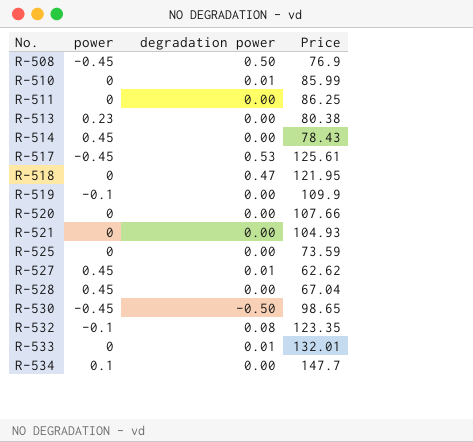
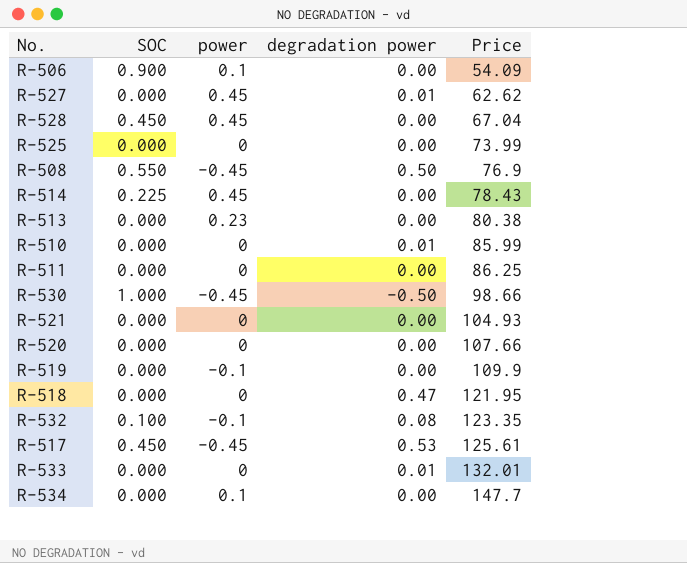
row order: No. ascending -> Price ascending
column SOC | position: none -> 2
row R-506: none -> 0.900 | 0.1 | 0.00 | 54.09
R-525 | Price: 73.59 -> 73.99
R-530 | Price: 98.65 -> 98.66

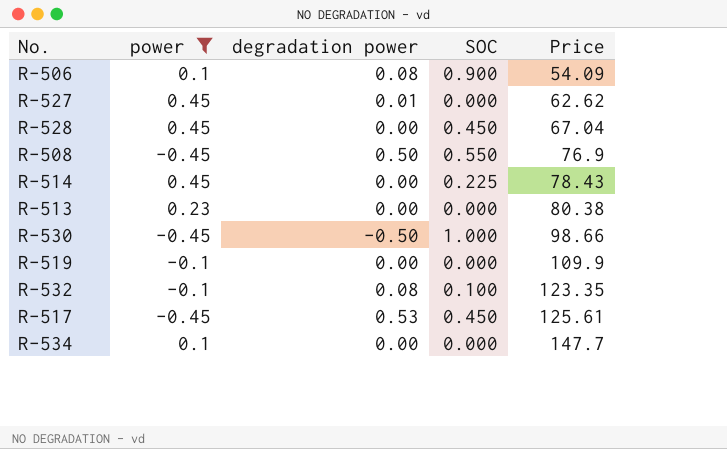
filter: none -> power != 0
column SOC | position: 2 -> 4
R-506 | degradation power: 0.00 -> 0.08

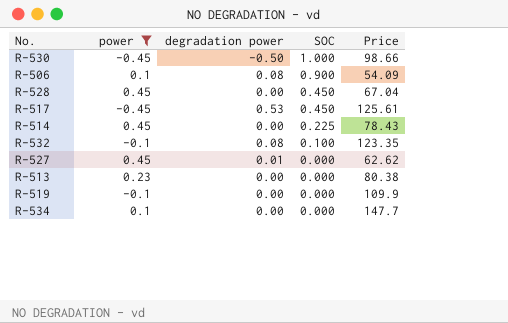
row order: Price ascending -> SOC descending
row R-508: -0.45 | 0.50 | 0.550 | 76.9 -> none

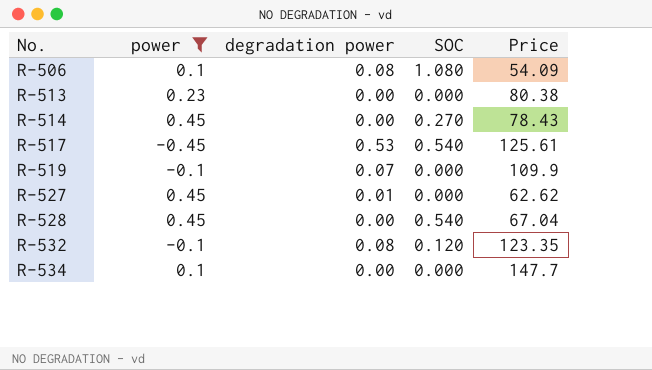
row order: SOC descending -> No. ascending
row R-530: -0.45 | -0.50 | 1.000 | 98.66 -> none
R-506 | SOC: 0.900 -> 1.080
R-514 | SOC: 0.225 -> 0.270
R-517 | SOC: 0.450 -> 0.540
R-519 | degradation power: 0.00 -> 0.07
R-528 | SOC: 0.450 -> 0.540
R-532 | SOC: 0.100 -> 0.120

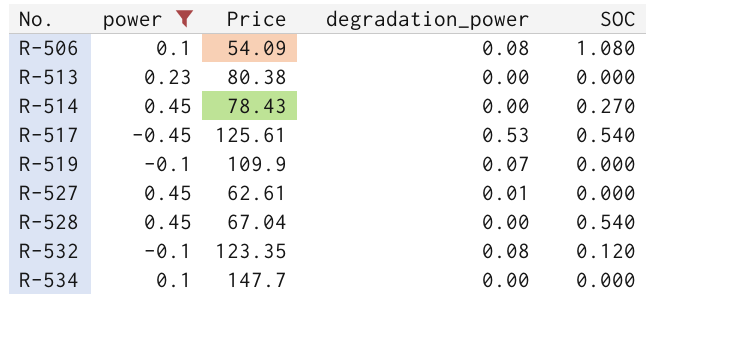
column Price | position: 5 -> 3
column name: degradation power -> degradation_power
R-527 | Price: 62.62 -> 62.61

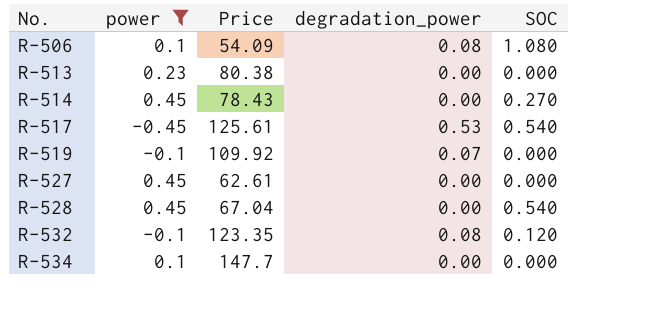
R-519 | Price: 109.9 -> 109.92
R-527 | degradation_power: 0.01 -> 0.00

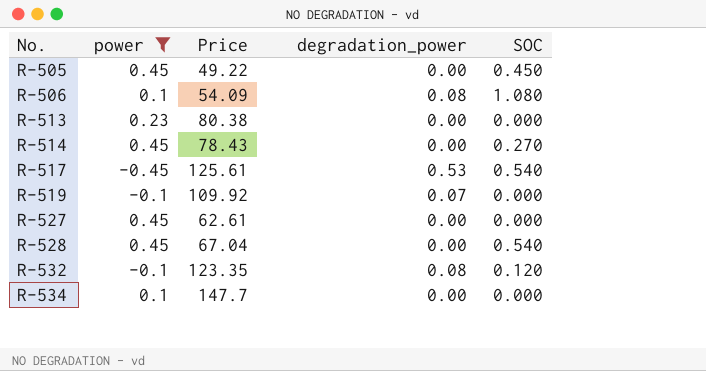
row R-505: none -> 0.45 | 49.22 | 0.00 | 0.450

